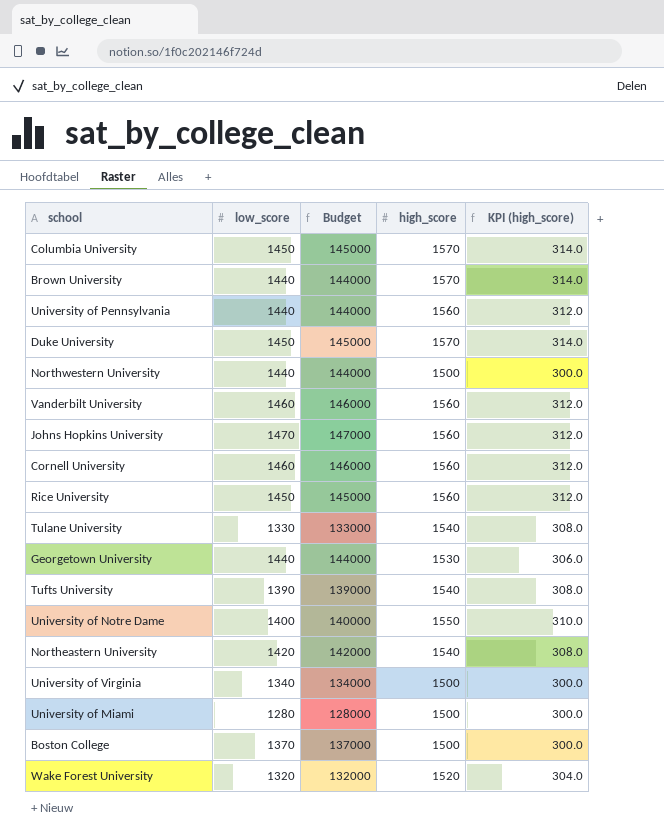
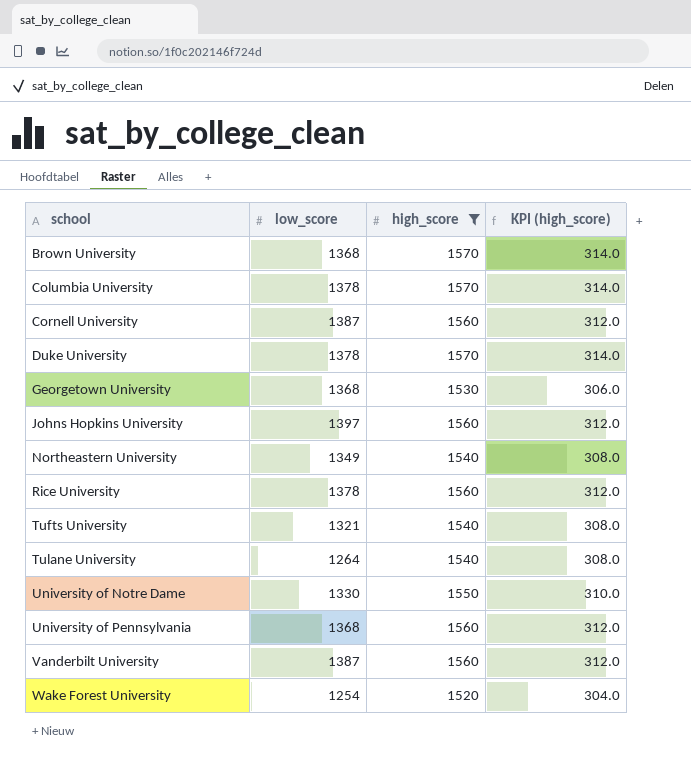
filter: none -> high_score != 1500
row order: none -> school ascending
column Budget | formula: [low_score] * 100 -> none
Brown University | low_score: 1440 -> 1368
Columbia University | low_score: 1450 -> 1378
Cornell University | low_score: 1460 -> 1387
Duke University | low_score: 1450 -> 1378
Georgetown University | low_score: 1440 -> 1368
Johns Hopkins University | low_score: 1470 -> 1397
Northeastern University | low_score: 1420 -> 1349
Rice University | low_score: 1450 -> 1378
Tufts University | low_score: 1390 -> 1321
Tulane University | low_score: 1330 -> 1264
University of Notre Dame | low_score: 1400 -> 1330
University of Pennsylvania | low_score: 1440 -> 1368
Vanderbilt University | low_score: 1460 -> 1387
Wake Forest University | low_score: 1320 -> 1254

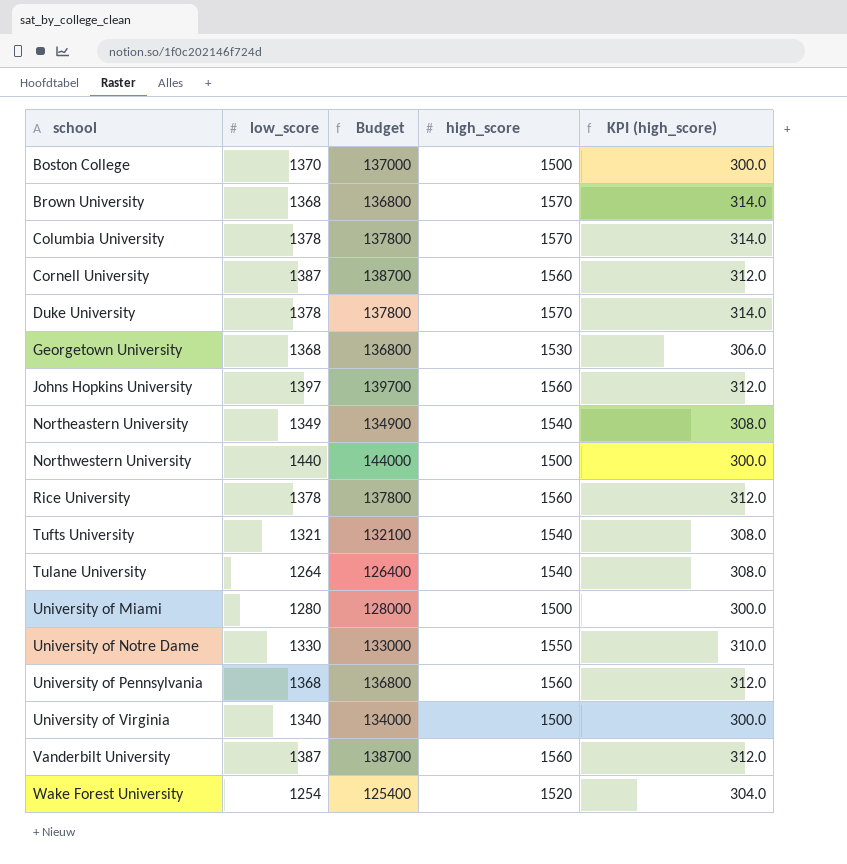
filter: high_score != 1500 -> none
column Budget | formula: none -> [low_score] * 100

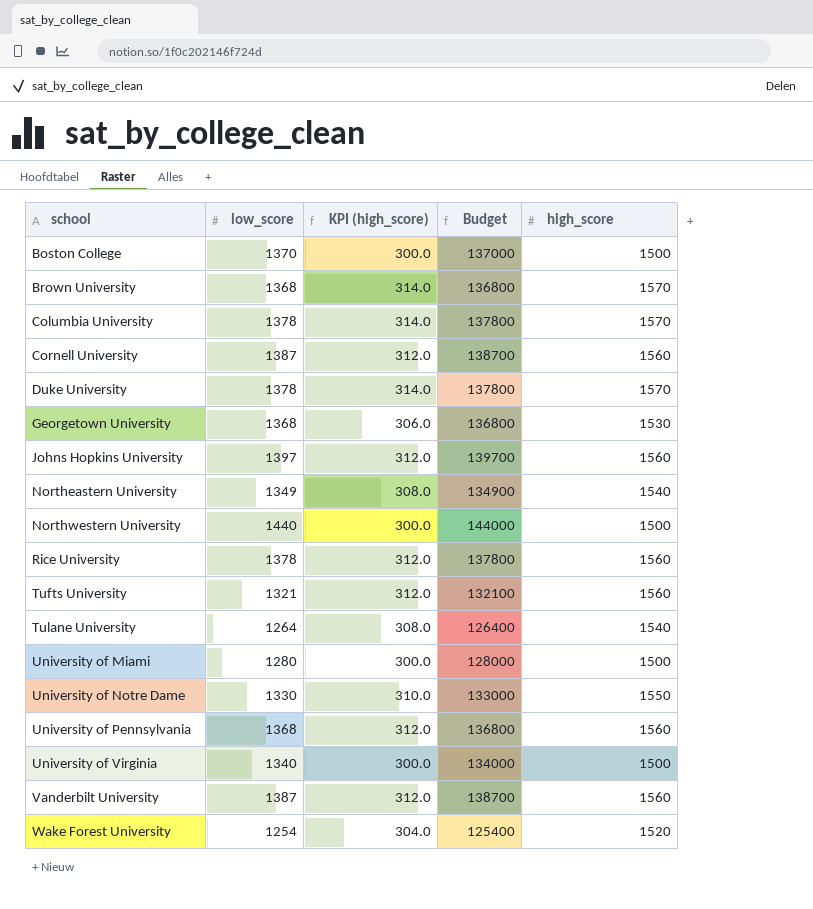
column KPI (high_score) | position: 5 -> 3
Tufts University | KPI (high_score): 308.0 -> 312.0
Tufts University | high_score: 1540 -> 1560

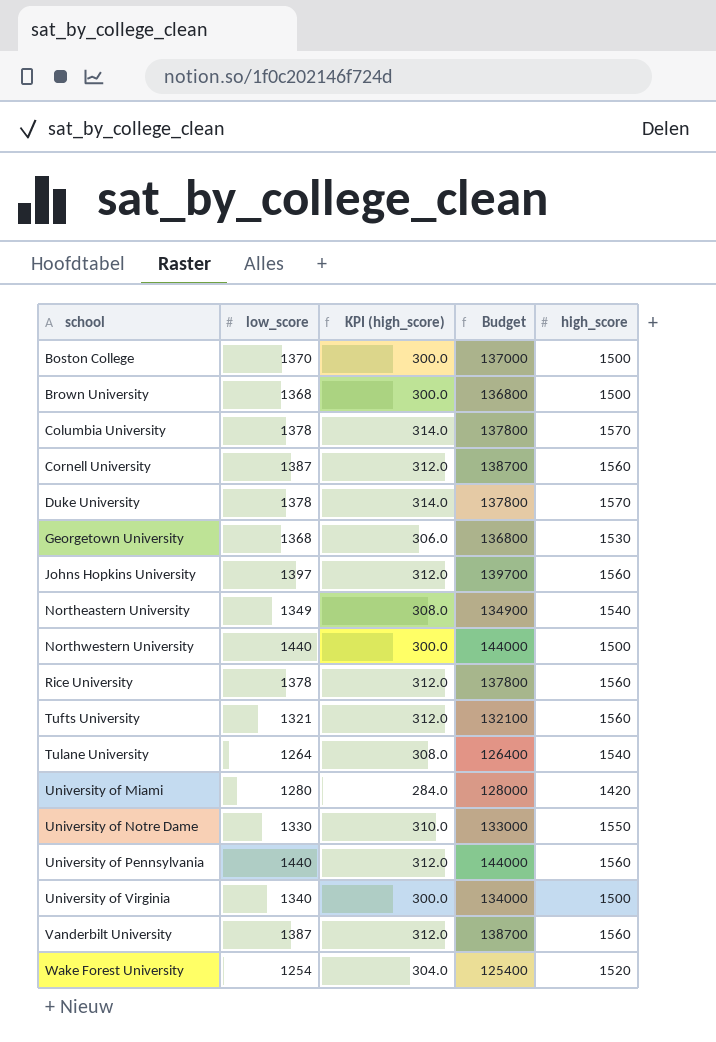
Brown University | KPI (high_score): 314.0 -> 300.0
Brown University | high_score: 1570 -> 1500
University of Miami | KPI (high_score): 300.0 -> 284.0
University of Miami | high_score: 1500 -> 1420
University of Pennsylvania | low_score: 1368 -> 1440
University of Pennsylvania | Budget: 136800 -> 144000

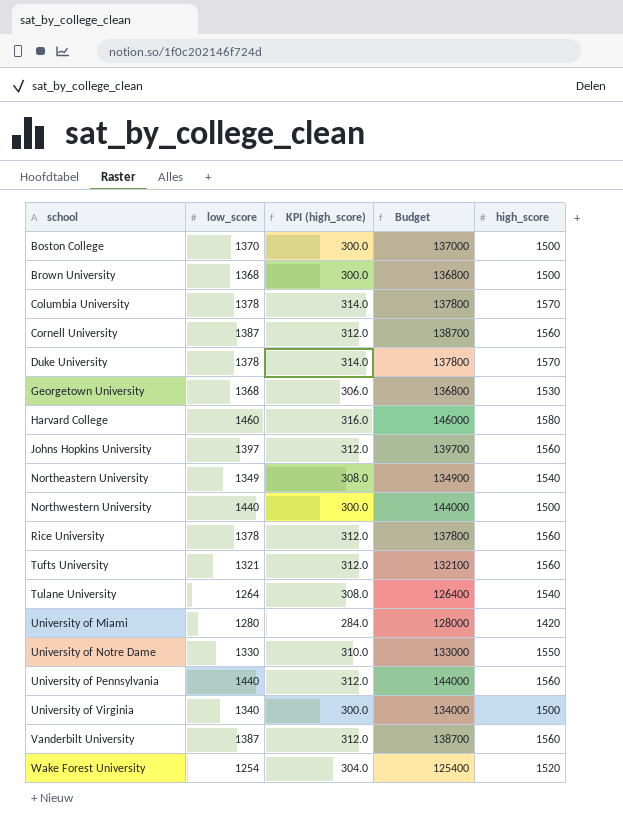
row Harvard College: none -> 1460 | 316.0 | 146000 | 1580

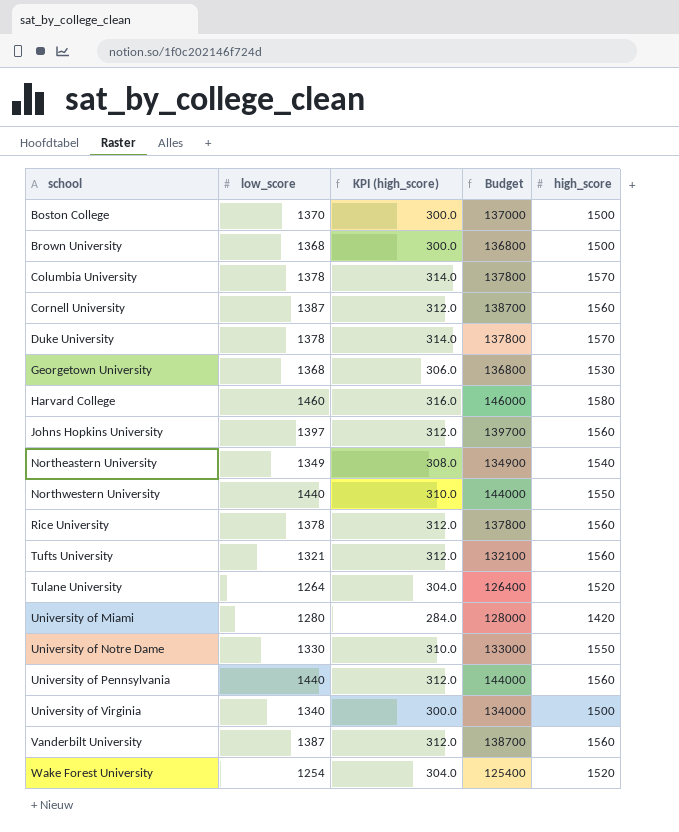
Northwestern University | KPI (high_score): 300.0 -> 310.0
Northwestern University | high_score: 1500 -> 1550
Tulane University | KPI (high_score): 308.0 -> 304.0
Tulane University | high_score: 1540 -> 1520

